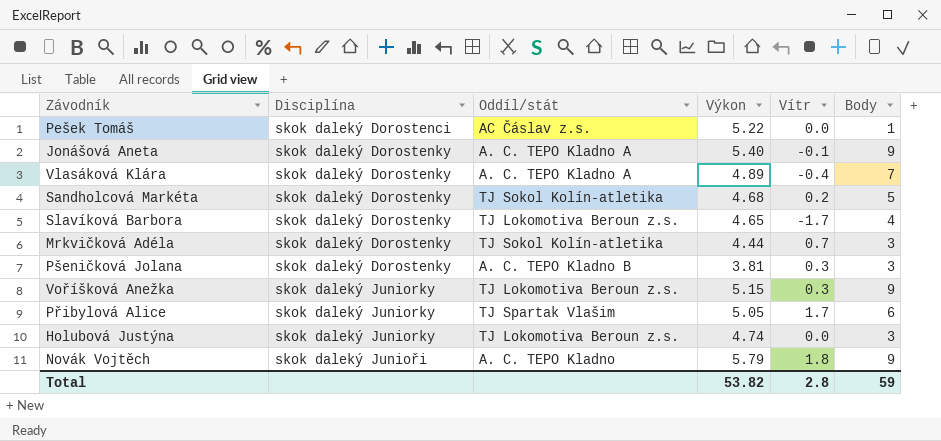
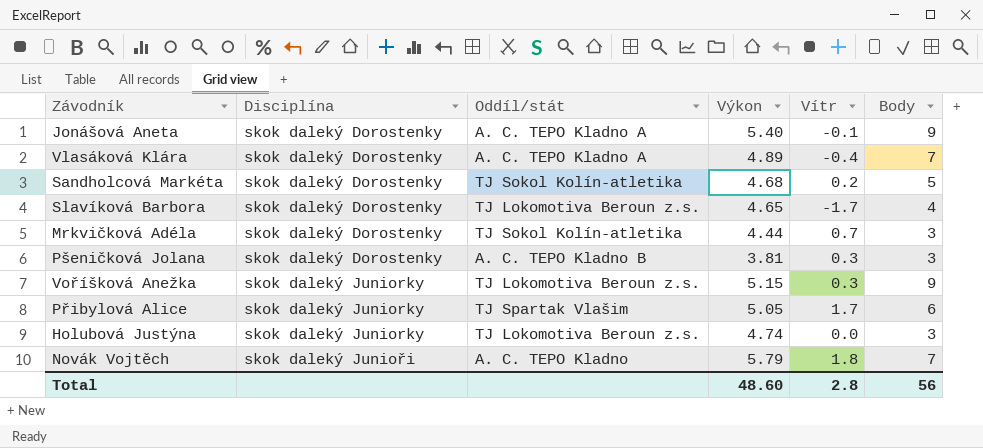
row Pešek Tomáš: skok daleký Dorostenci | AC Čáslav z.s. | 5.22 | 0.0 | 1 -> none
Novák Vojtěch | Body: 9 -> 7
Total | Výkon: 53.82 -> 48.60
Total | Body: 59 -> 56

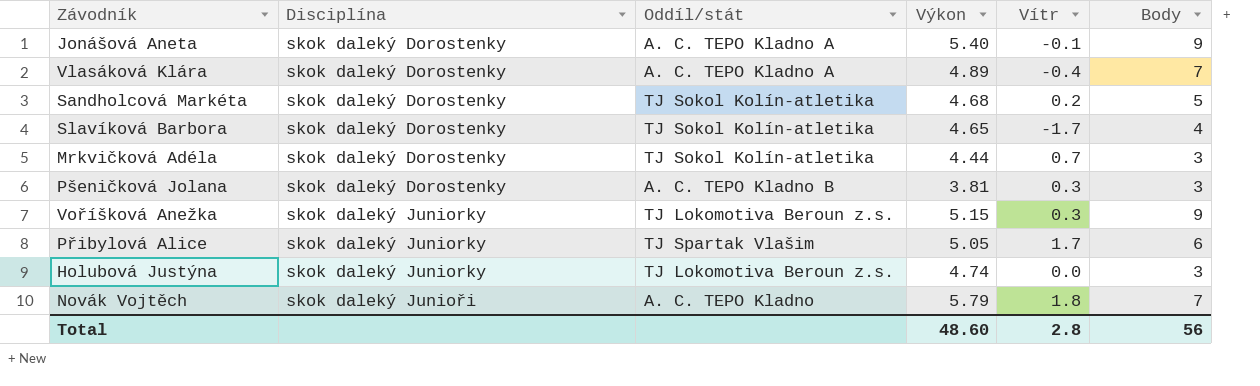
Slavíková Barbora | Oddíl/stát: TJ Lokomotiva Beroun z.s. -> TJ Sokol Kolín-atletika

